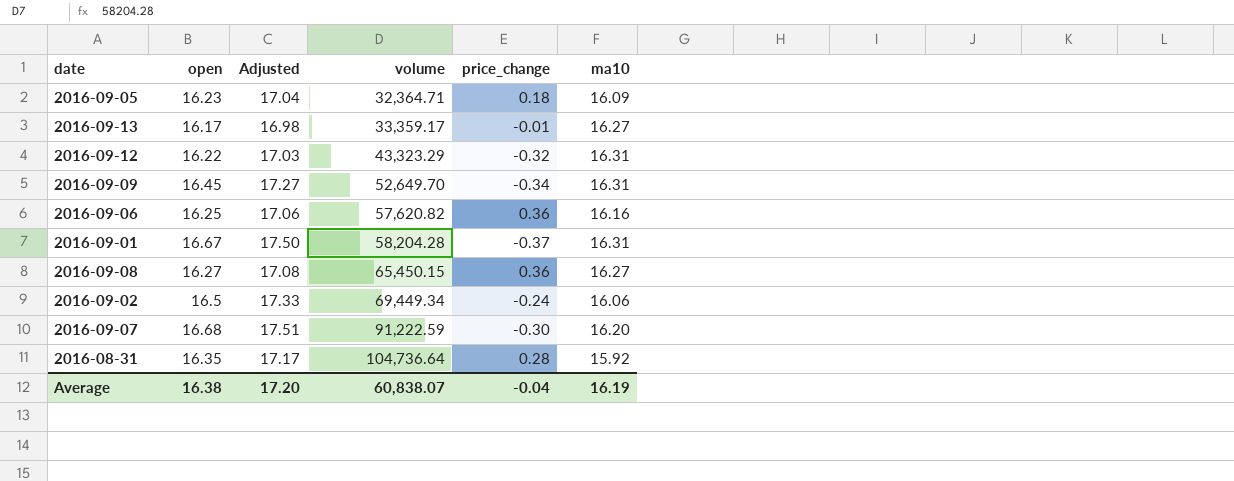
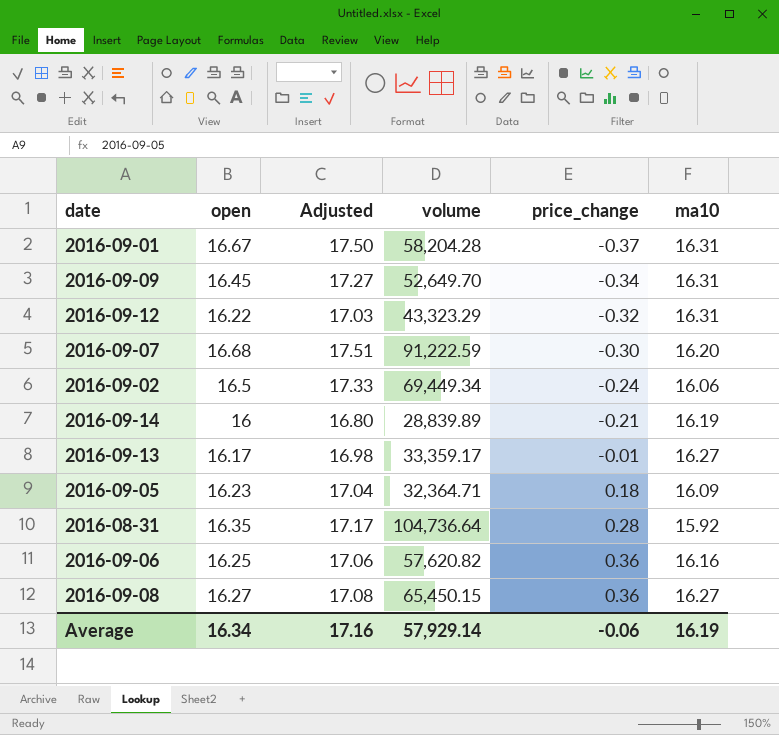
row order: volume ascending -> price_change ascending
row 2016-09-14: none -> 16 | 16.80 | 28,839.89 | -0.21 | 16.19
Average | open: 16.38 -> 16.34
Average | Adjusted: 17.20 -> 17.16
Average | volume: 60,838.07 -> 57,929.14
Average | price_change: -0.04 -> -0.06

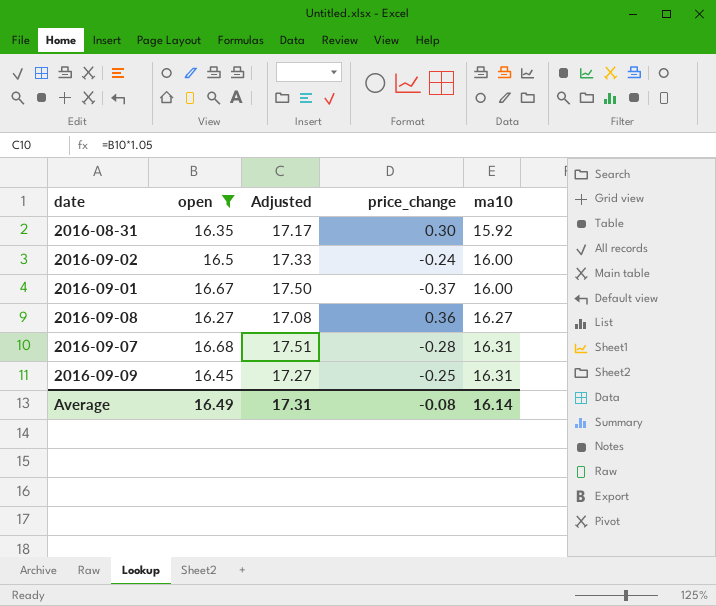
filter: none -> open >= 16.27
row order: price_change ascending -> ma10 ascending
column volume | position: 4 -> none
2016-08-31 | price_change: 0.28 -> 0.30
2016-09-02 | ma10: 16.06 -> 16.00
2016-09-01 | ma10: 16.31 -> 16.00
2016-09-07 | price_change: -0.30 -> -0.28
2016-09-07 | ma10: 16.20 -> 16.31
2016-09-09 | price_change: -0.34 -> -0.25
Average | open: 16.34 -> 16.49
Average | Adjusted: 17.16 -> 17.31
Average | price_change: -0.06 -> -0.08
Average | ma10: 16.19 -> 16.14

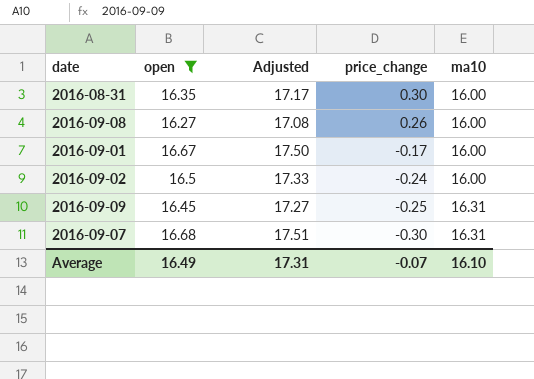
row order: ma10 ascending -> price_change descending
2016-08-31 | ma10: 15.92 -> 16.00
2016-09-08 | price_change: 0.36 -> 0.26
2016-09-08 | ma10: 16.27 -> 16.00
2016-09-01 | price_change: -0.37 -> -0.17
2016-09-07 | price_change: -0.28 -> -0.30
Average | price_change: -0.08 -> -0.07
Average | ma10: 16.14 -> 16.10

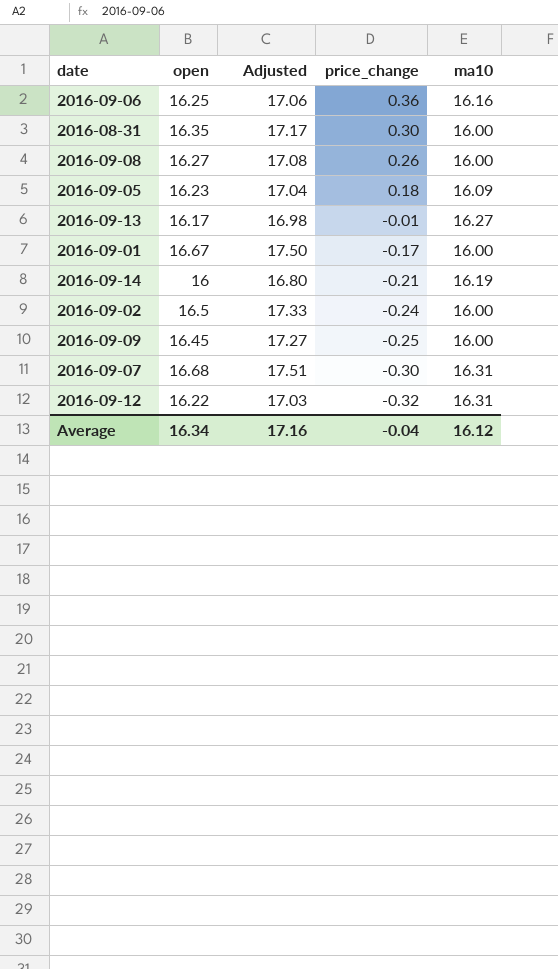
filter: open >= 16.27 -> none
2016-09-09 | ma10: 16.31 -> 16.00
Average | open: 16.49 -> 16.34
Average | Adjusted: 17.31 -> 17.16
Average | price_change: -0.07 -> -0.04
Average | ma10: 16.10 -> 16.12

